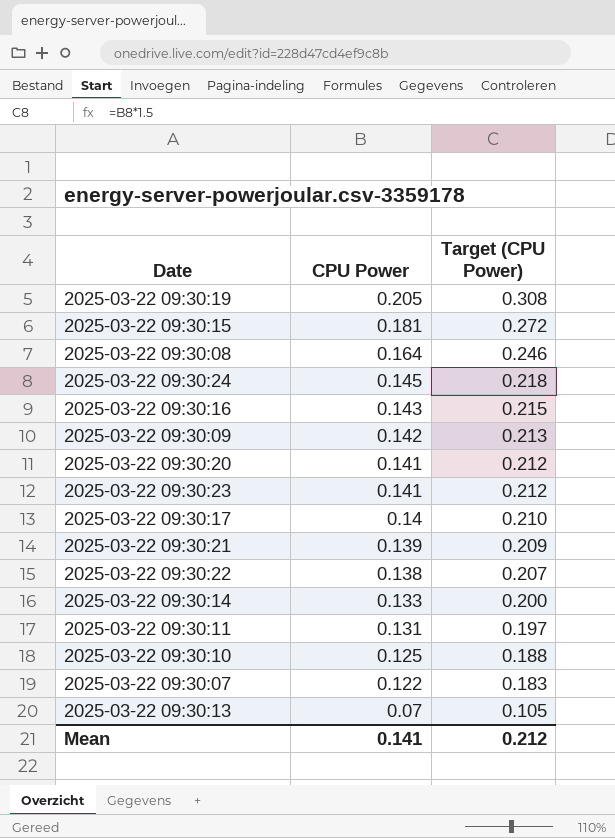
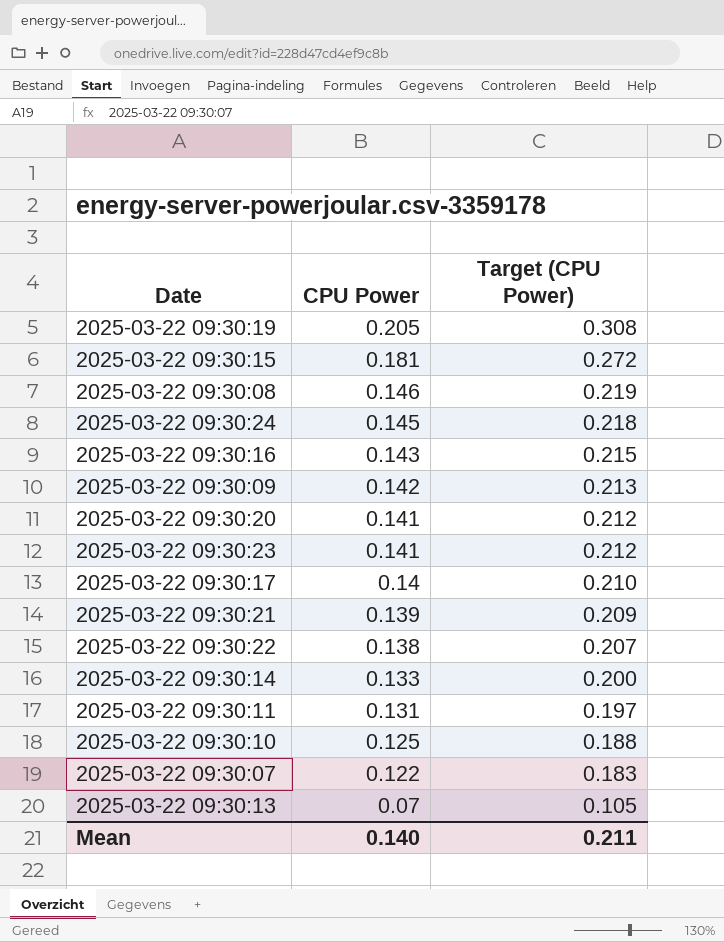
2025-03-22 09:30:08 | CPU Power: 0.164 -> 0.146
2025-03-22 09:30:08 | Target (CPU Power): 0.246 -> 0.219
Mean | CPU Power: 0.141 -> 0.140
Mean | Target (CPU Power): 0.212 -> 0.211

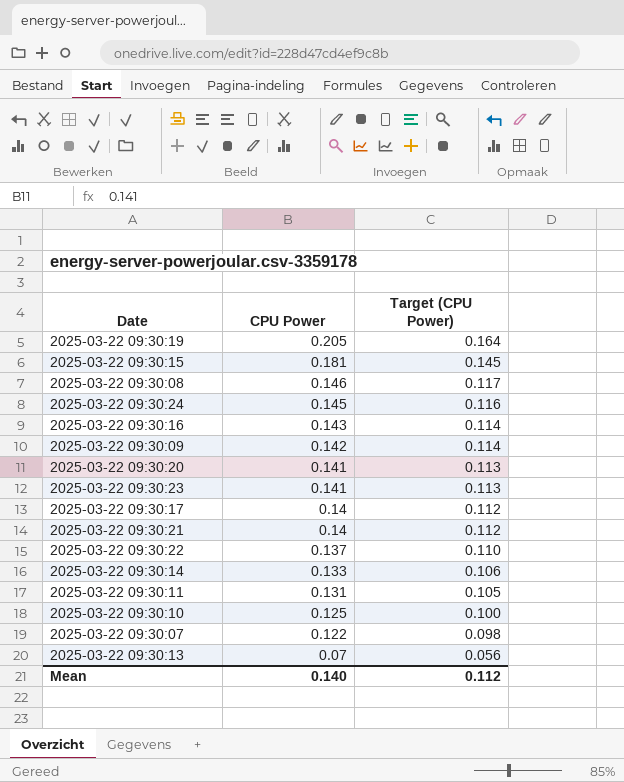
column Target (CPU Power) | formula: [CPU Power] * 1.5 -> [CPU Power] * 0.8
2025-03-22 09:30:21 | CPU Power: 0.139 -> 0.14
2025-03-22 09:30:22 | CPU Power: 0.138 -> 0.137
Mean | Target (CPU Power): 0.211 -> 0.112

